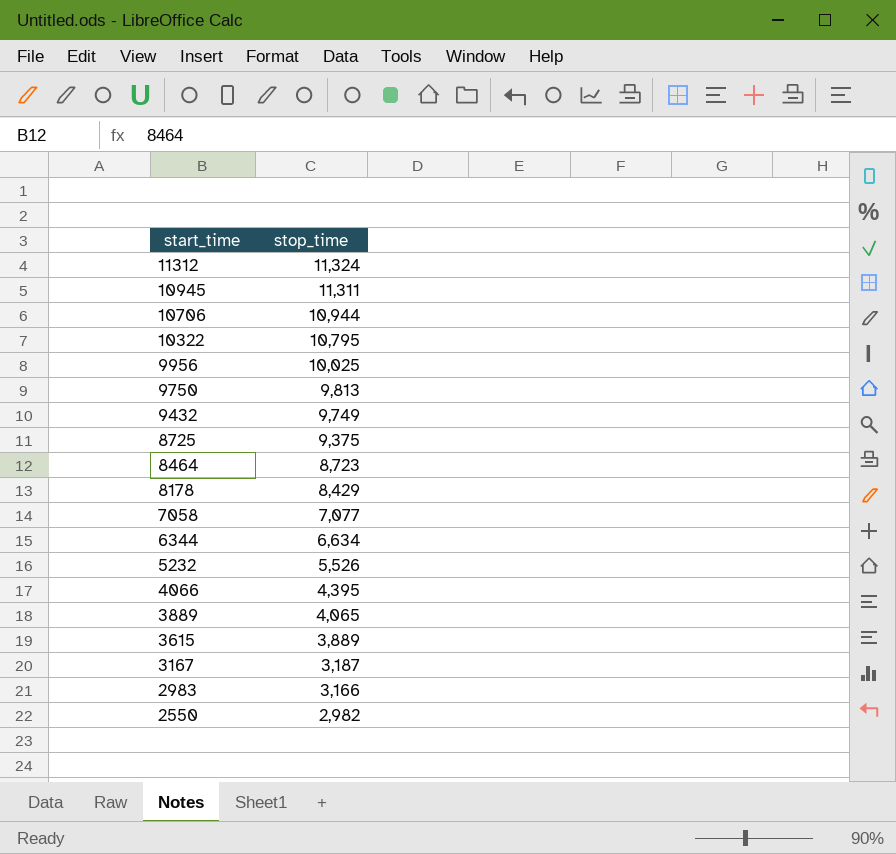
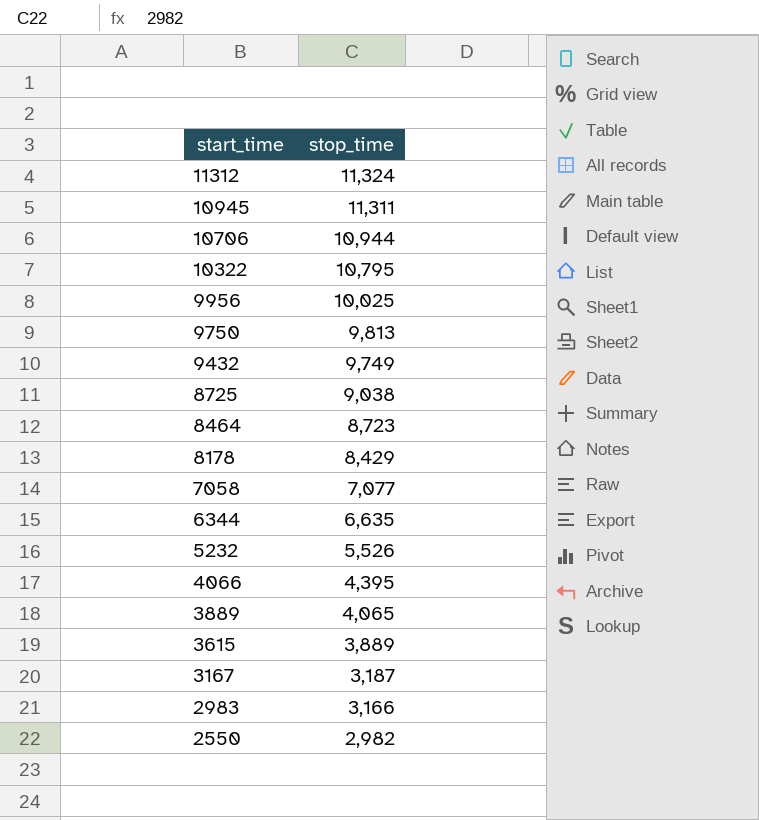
8725 | stop_time: 9,375 -> 9,038
6344 | stop_time: 6,634 -> 6,635

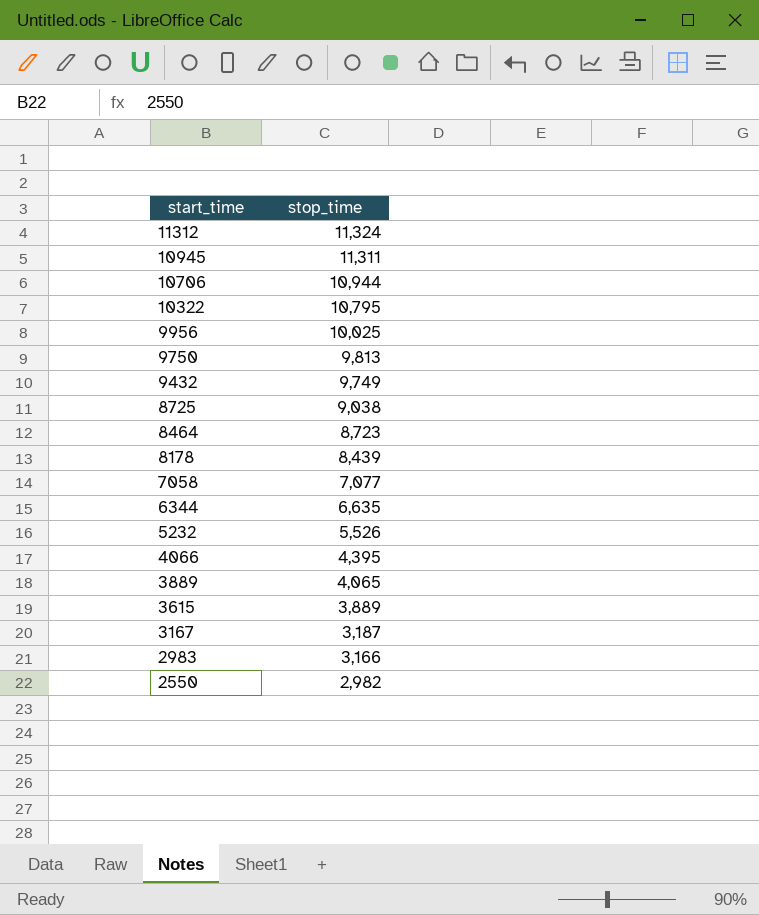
8178 | stop_time: 8,429 -> 8,439

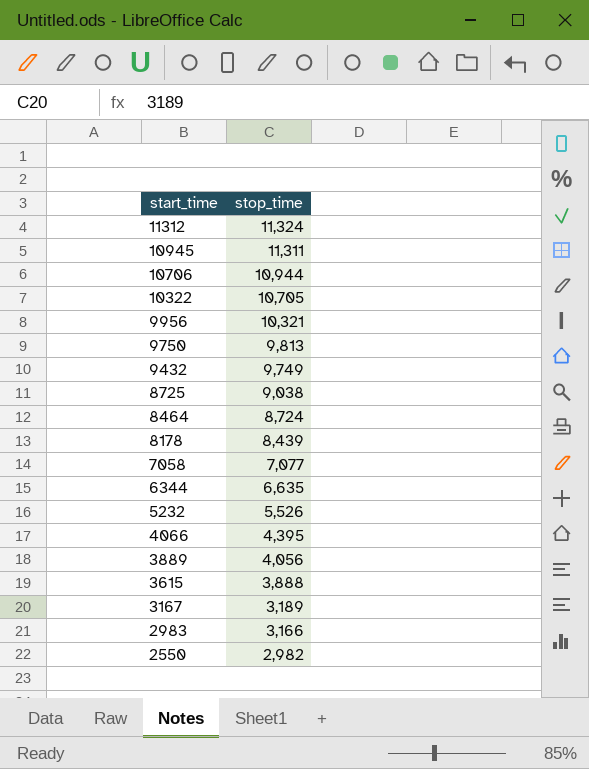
10322 | stop_time: 10,795 -> 10,705
9956 | stop_time: 10,025 -> 10,321
8464 | stop_time: 8,723 -> 8,724
3889 | stop_time: 4,065 -> 4,056
3615 | stop_time: 3,889 -> 3,888
3167 | stop_time: 3,187 -> 3,189

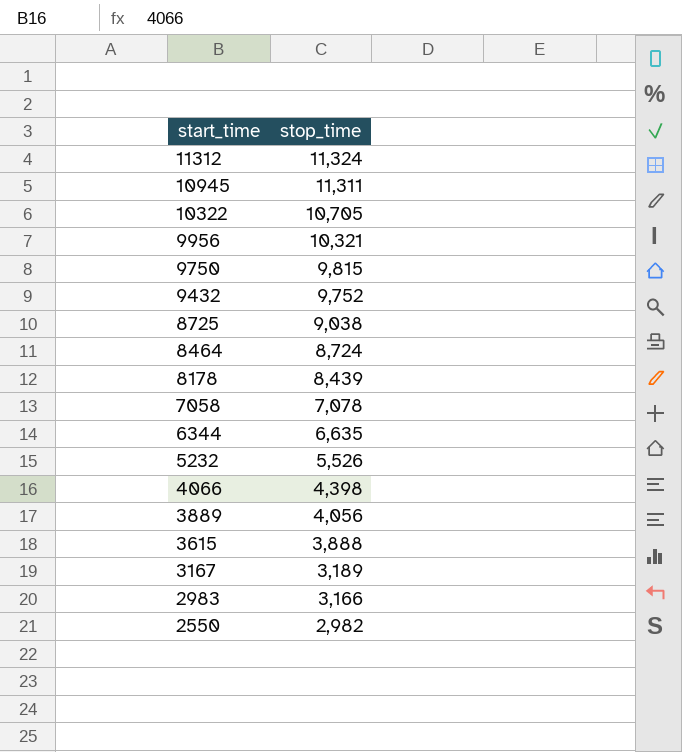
row 10706: 10,944 -> none
9750 | stop_time: 9,813 -> 9,815
9432 | stop_time: 9,749 -> 9,752
7058 | stop_time: 7,077 -> 7,078
4066 | stop_time: 4,395 -> 4,398

